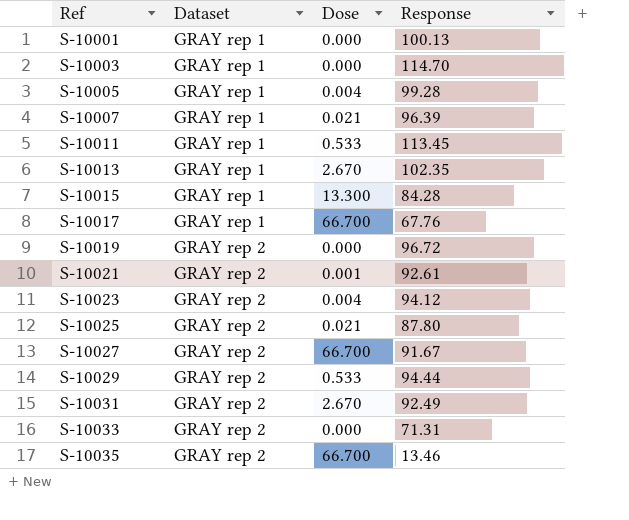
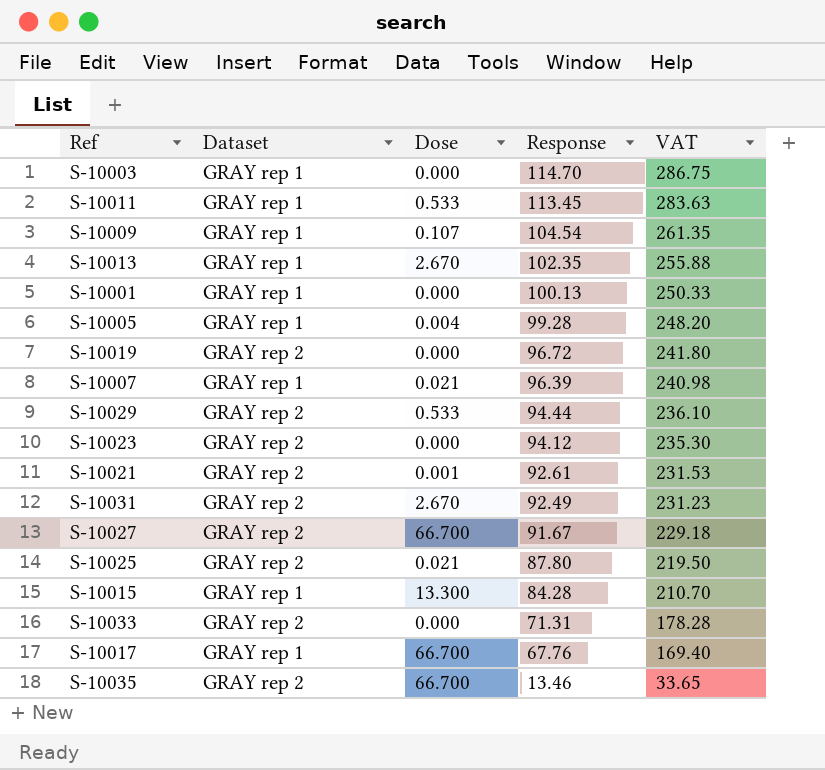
row order: Ref ascending -> Response descending
column VAT | formula: none -> [Response] * 2.5
row S-10009: none -> GRAY rep 1 | 0.107 | 104.54 | 261.35
S-10023 | Dose: 0.004 -> 0.000

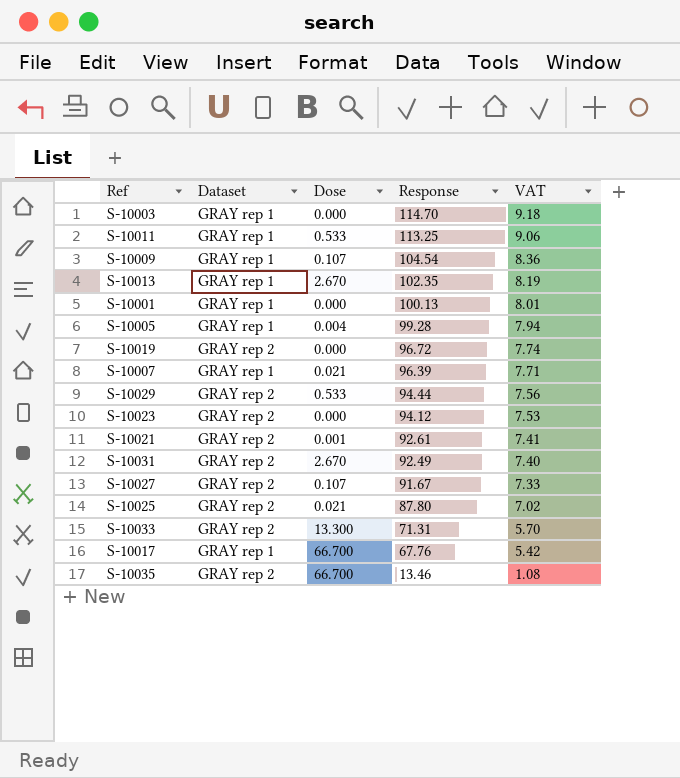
column VAT | formula: [Response] * 2.5 -> [Response] * 0.08
row S-10015: GRAY rep 1 | 13.300 | 84.28 | 210.70 -> none
S-10011 | Response: 113.45 -> 113.25
S-10027 | Dose: 66.700 -> 0.107
S-10033 | Dose: 0.000 -> 13.300

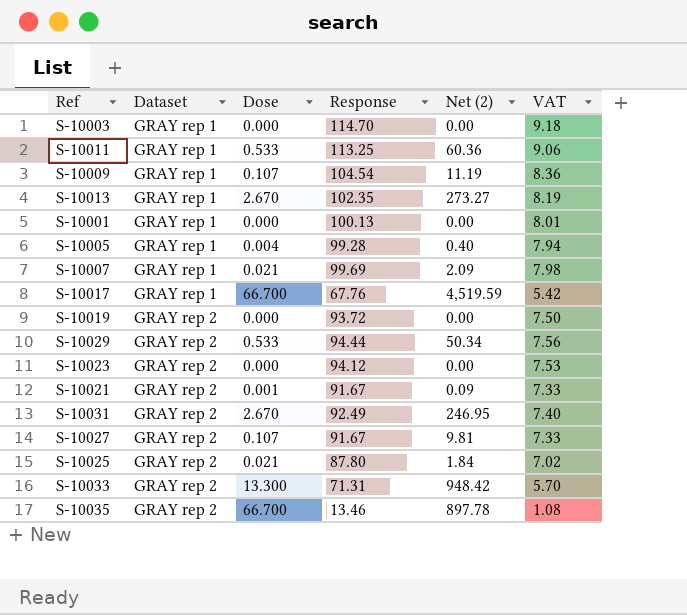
row order: Response descending -> Dataset ascending
column Net (2) | formula: none -> [Dose] * [Response]
S-10007 | Response: 96.39 -> 99.69
S-10007 | VAT: 7.71 -> 7.98
S-10019 | Response: 96.72 -> 93.72
S-10019 | VAT: 7.74 -> 7.50
S-10021 | Response: 92.61 -> 91.67
S-10021 | VAT: 7.41 -> 7.33

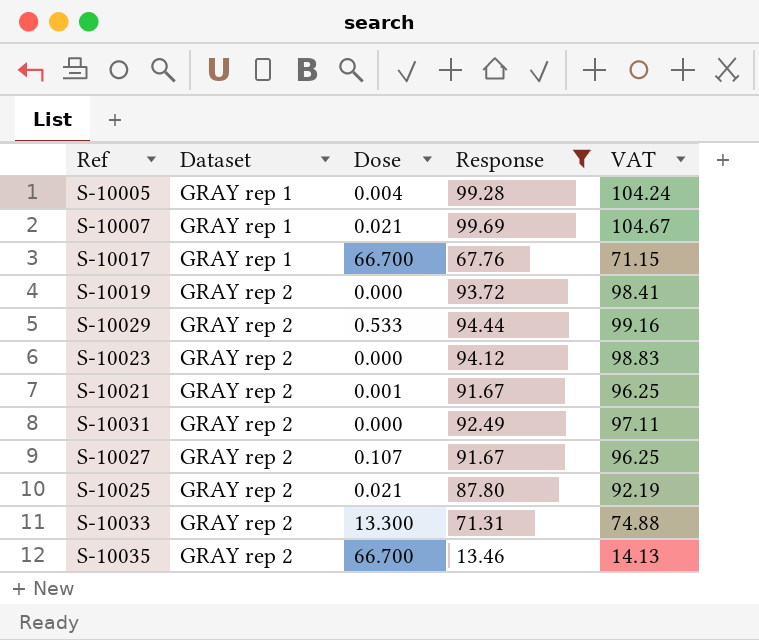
filter: none -> Response <= 99.69
column Net (2) | formula: [Dose] * [Response] -> none
column VAT | formula: [Response] * 0.08 -> [Response] * 1.05
S-10031 | Dose: 2.670 -> 0.000

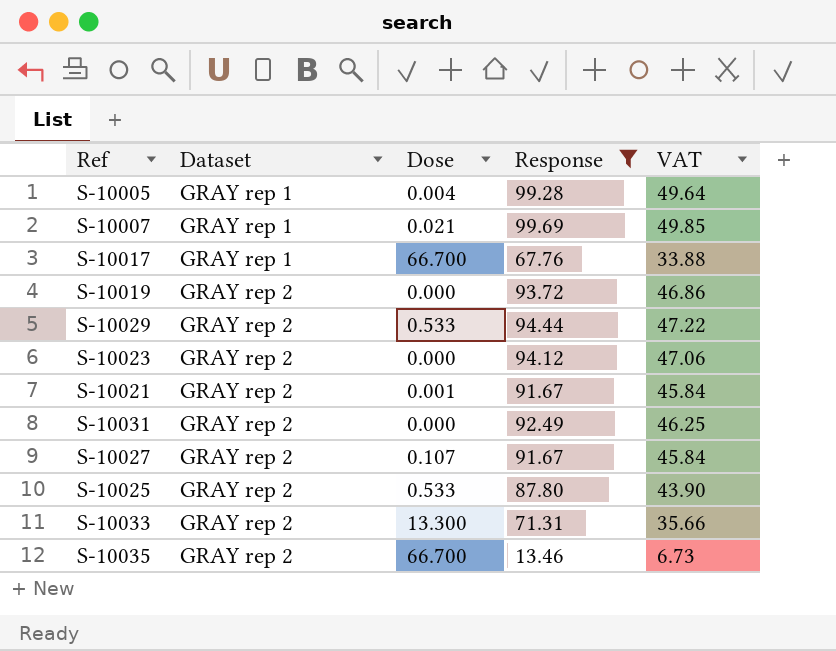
column VAT | formula: [Response] * 1.05 -> [Response] * 0.5
S-10025 | Dose: 0.021 -> 0.533

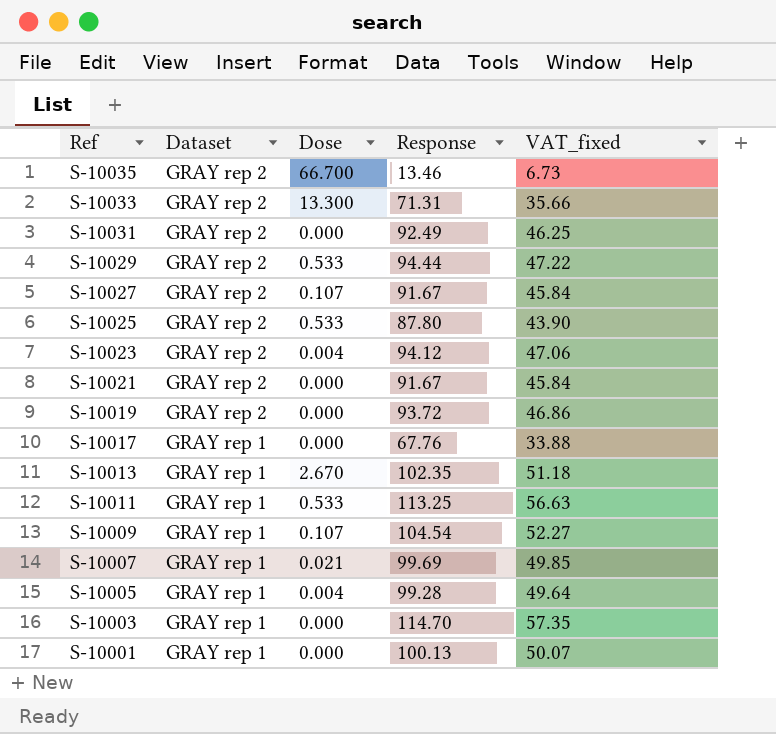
filter: Response <= 99.69 -> none
row order: Dataset ascending -> Ref descending
column name: VAT -> VAT_fixed
S-10023 | Dose: 0.000 -> 0.004
S-10021 | Dose: 0.001 -> 0.000
S-10017 | Dose: 66.700 -> 0.000

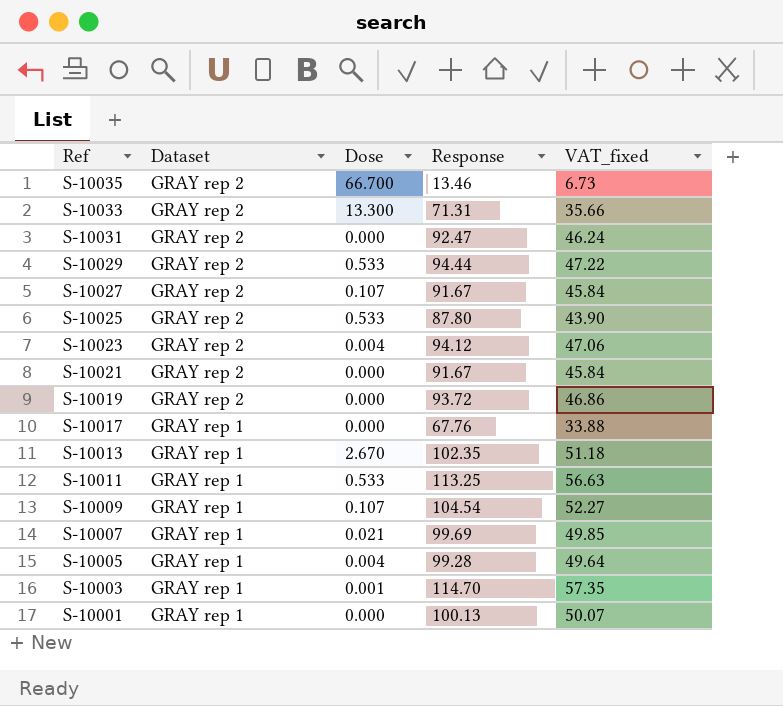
S-10031 | Response: 92.49 -> 92.47
S-10031 | VAT_fixed: 46.25 -> 46.24
S-10003 | Dose: 0.000 -> 0.001

